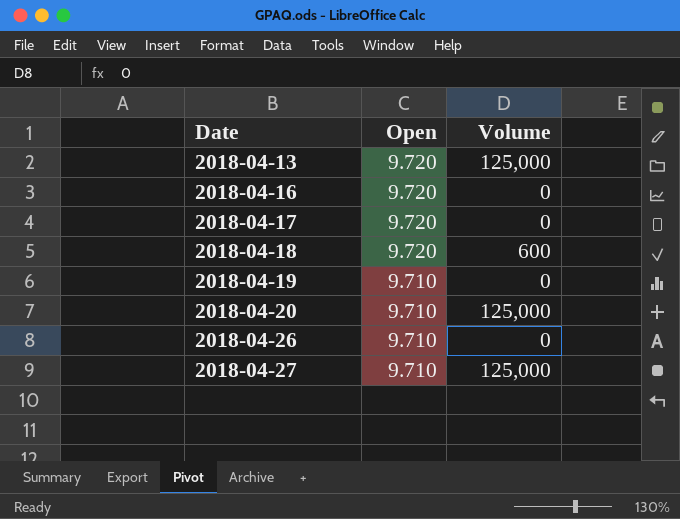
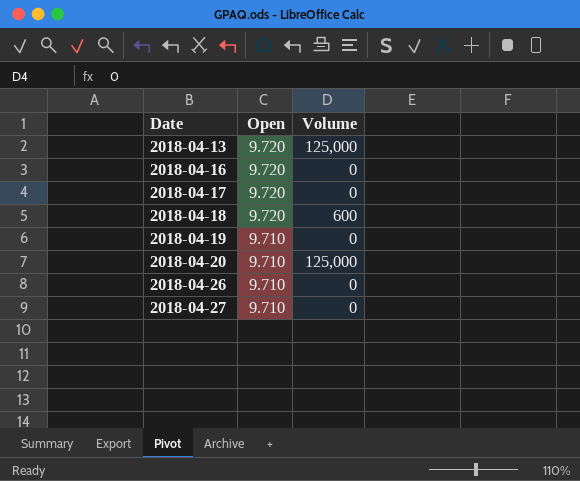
2018-04-27 | Volume: 125,000 -> 0

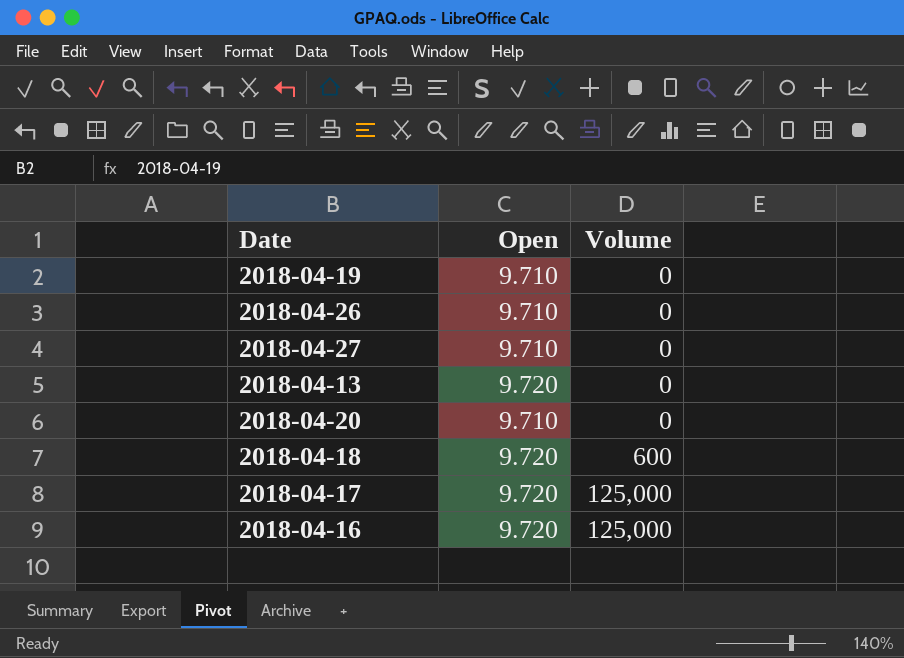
row order: Date ascending -> Volume ascending
2018-04-13 | Volume: 125,000 -> 0
2018-04-20 | Volume: 125,000 -> 0
2018-04-17 | Volume: 0 -> 125,000
2018-04-16 | Volume: 0 -> 125,000

